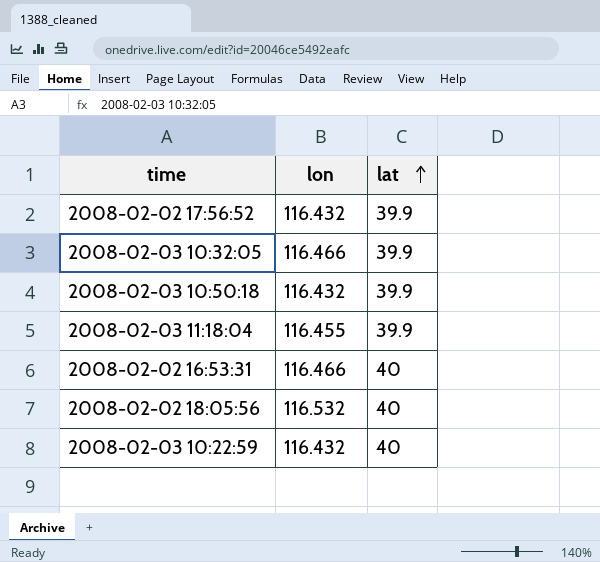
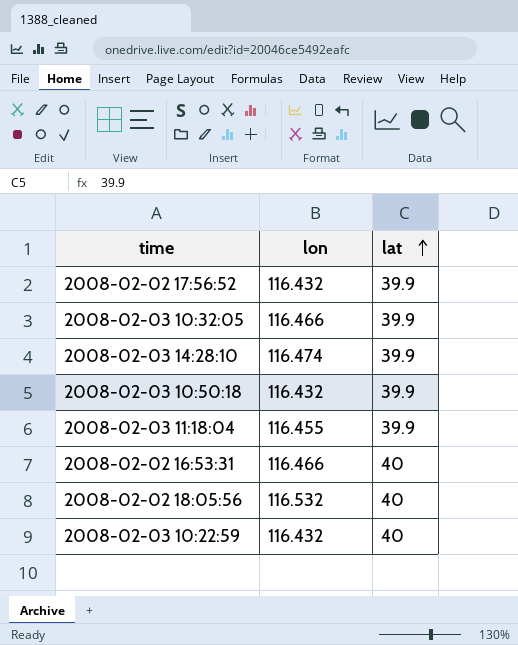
row 2008-02-03 14:28:10: none -> 116.474 | 39.9

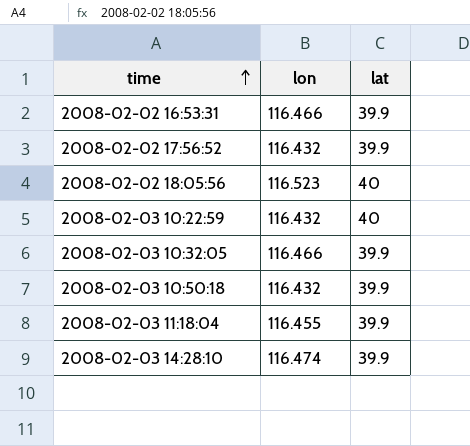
row order: lat ascending -> time ascending
2008-02-02 16:53:31 | lat: 40 -> 39.9
2008-02-02 18:05:56 | lon: 116.532 -> 116.523

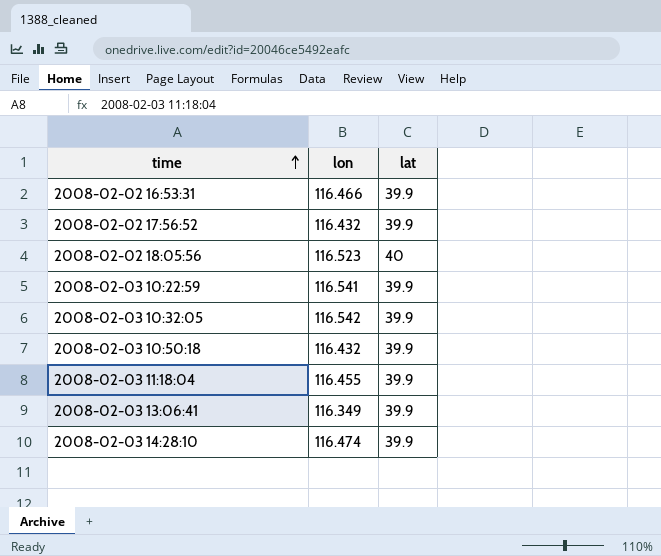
2008-02-03 10:22:59 | lon: 116.432 -> 116.541
2008-02-03 10:22:59 | lat: 40 -> 39.9
2008-02-03 10:32:05 | lon: 116.466 -> 116.542
row 2008-02-03 13:06:41: none -> 116.349 | 39.9

